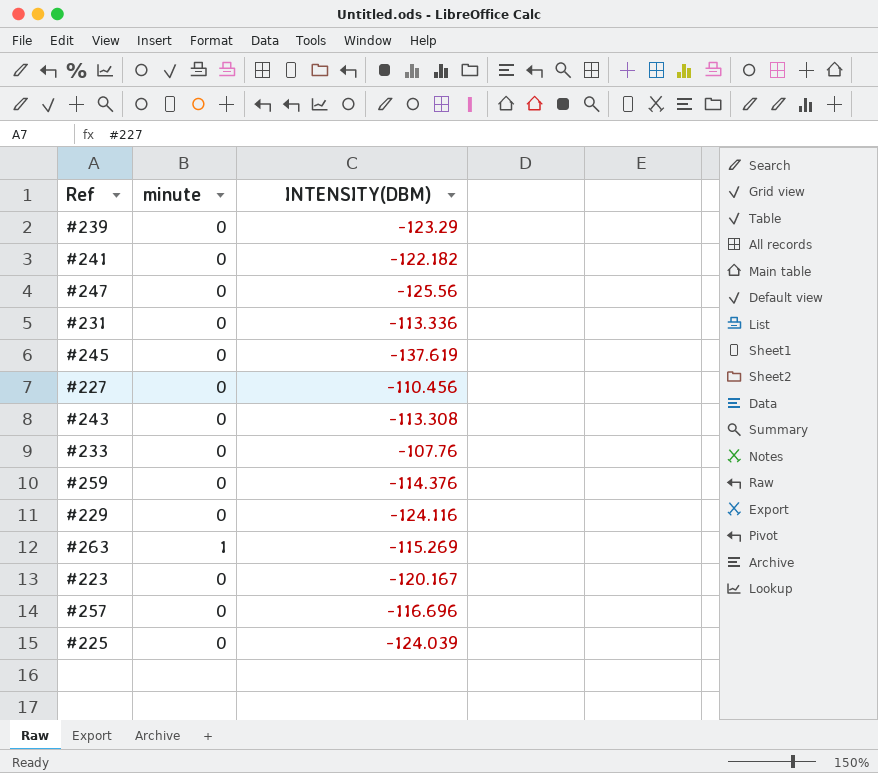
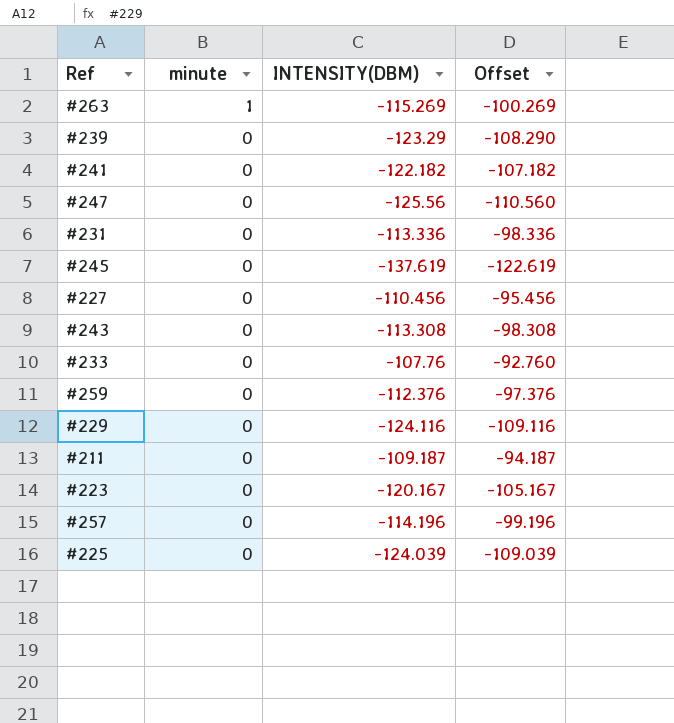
row order: none -> minute descending
column Offset | formula: none -> [INTENSITY(DBM)] + 15
#259 | INTENSITY(DBM): -114.376 -> -112.376
row #211: none -> 0 | -109.187 | -94.187
#257 | INTENSITY(DBM): -116.696 -> -114.196

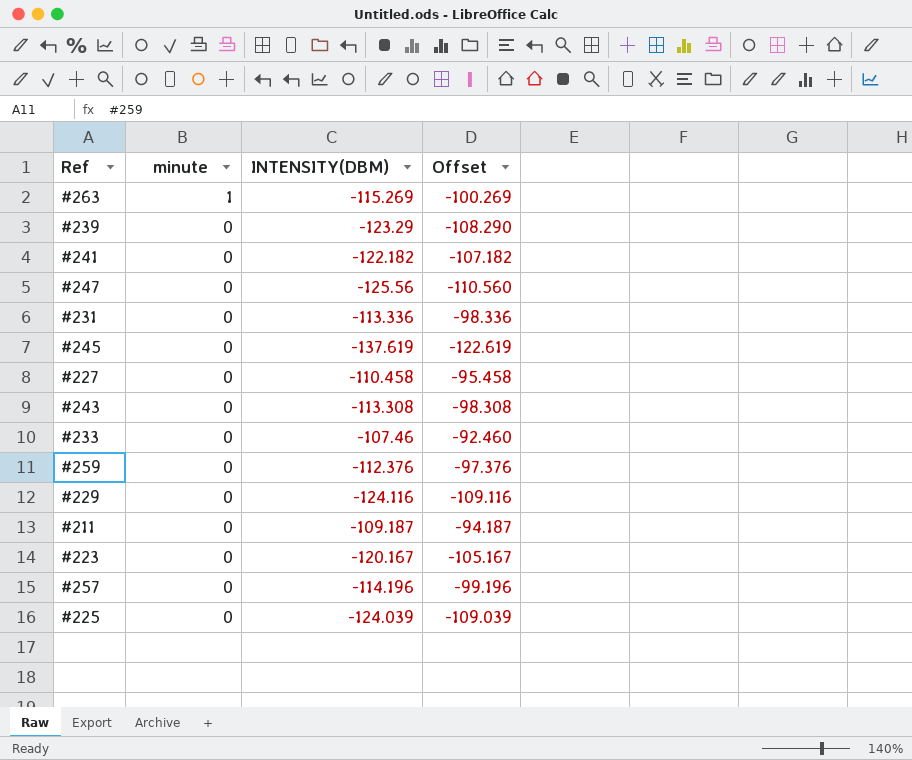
#227 | INTENSITY(DBM): -110.456 -> -110.458
#227 | Offset: -95.456 -> -95.458
#233 | INTENSITY(DBM): -107.76 -> -107.46
#233 | Offset: -92.760 -> -92.460

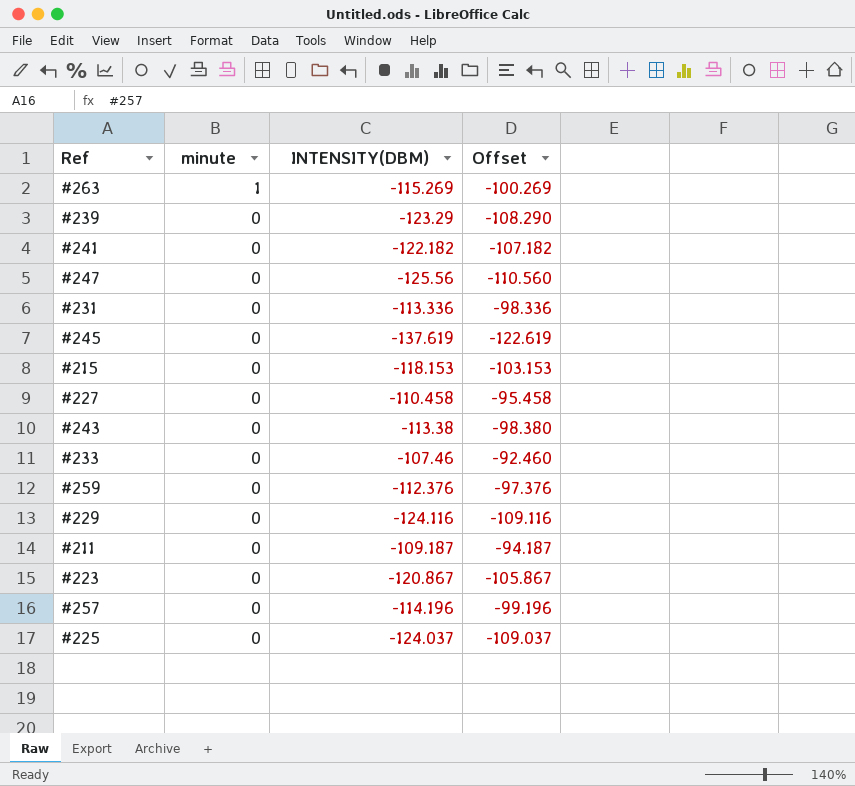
row #215: none -> 0 | -118.153 | -103.153
#243 | INTENSITY(DBM): -113.308 -> -113.38
#243 | Offset: -98.308 -> -98.380
#223 | INTENSITY(DBM): -120.167 -> -120.867
#223 | Offset: -105.167 -> -105.867
#225 | INTENSITY(DBM): -124.039 -> -124.037
#225 | Offset: -109.039 -> -109.037

